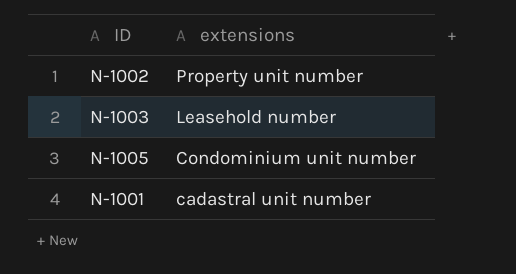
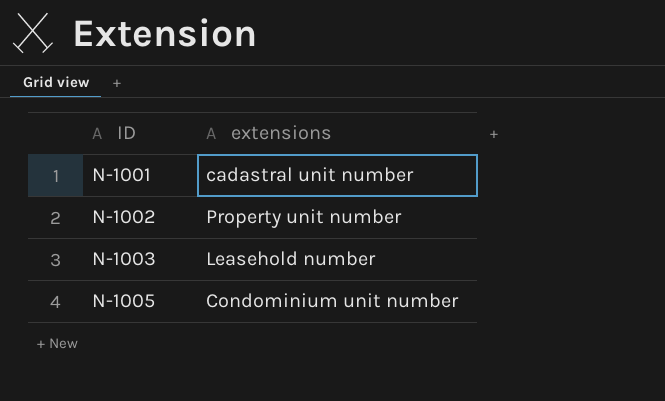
row order: extensions descending -> ID ascending

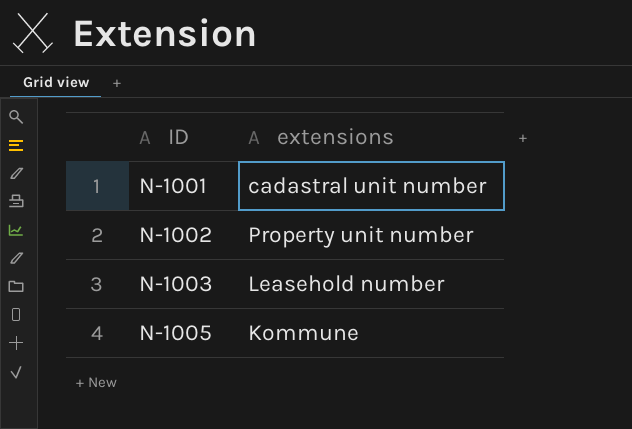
N-1005 | extensions: Condominium unit number -> Kommune

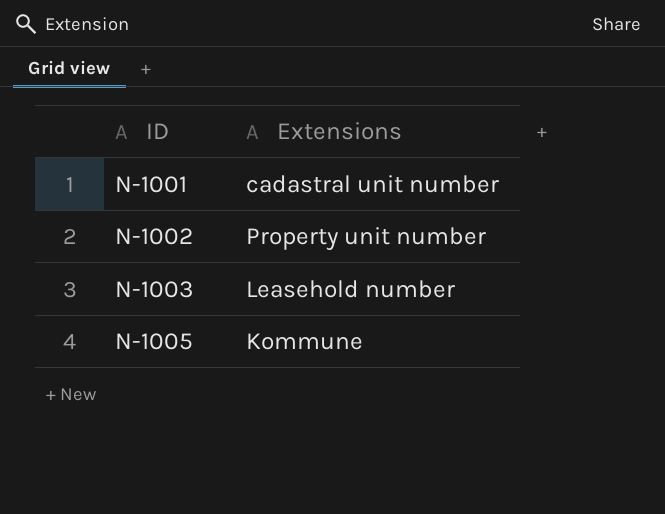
column name: extensions -> Extensions

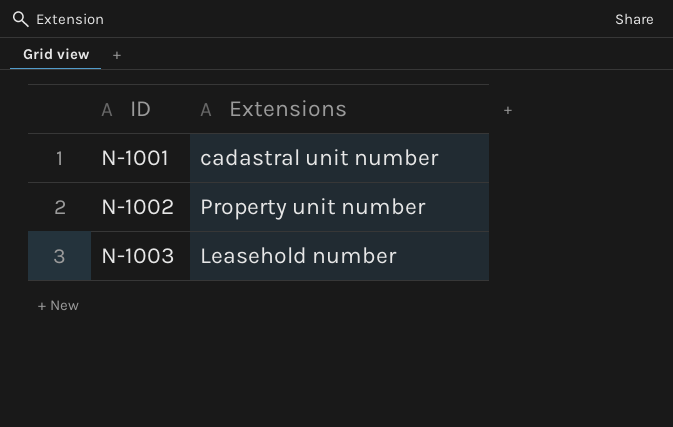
row N-1005: Kommune -> none

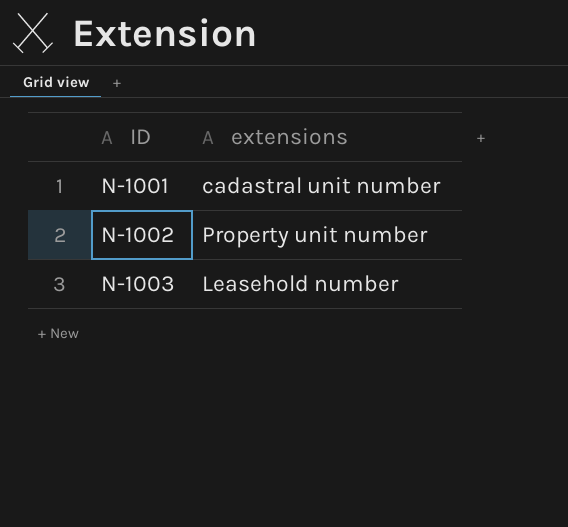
column name: Extensions -> extensions

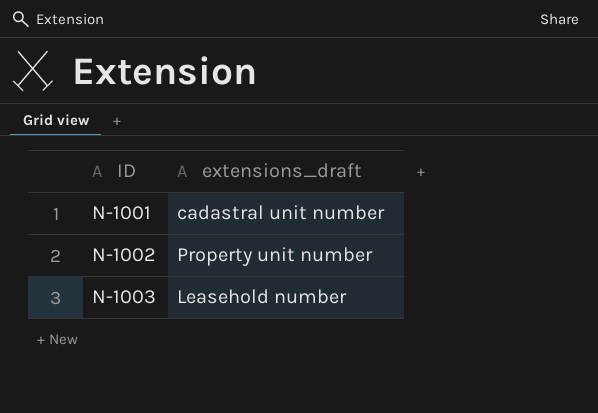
column name: extensions -> extensions_draft

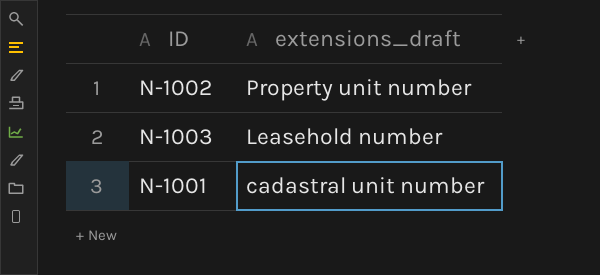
row order: ID ascending -> extensions_draft descending

